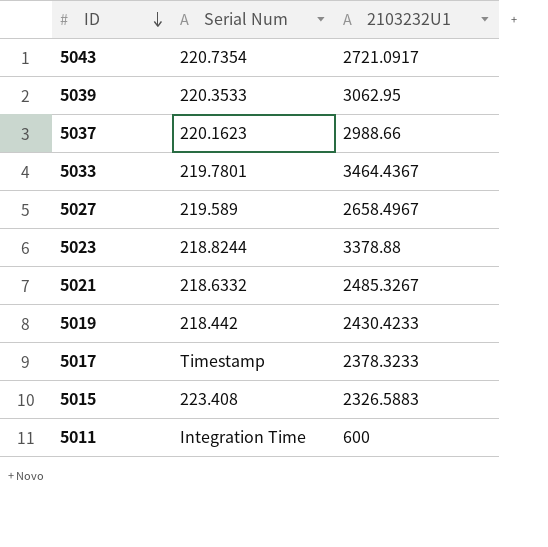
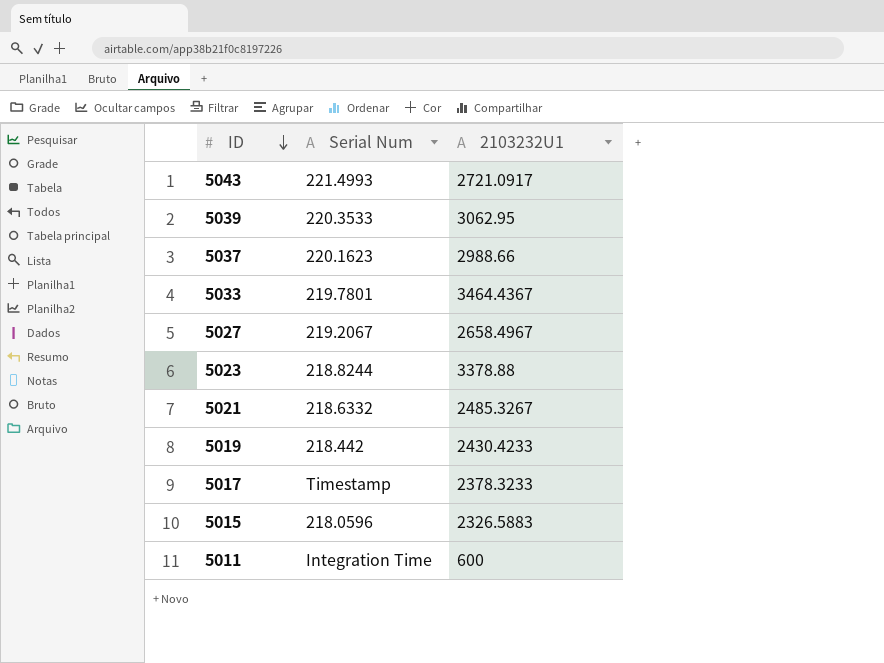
5043 | Serial Num: 220.7354 -> 221.4993
5027 | Serial Num: 219.589 -> 219.2067
5015 | Serial Num: 223.408 -> 218.0596

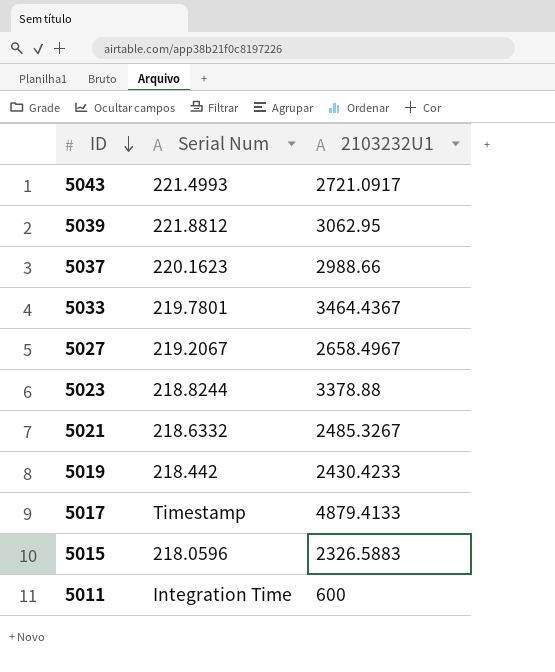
5039 | Serial Num: 220.3533 -> 221.8812
5017 | 2103232U1: 2378.3233 -> 4879.4133

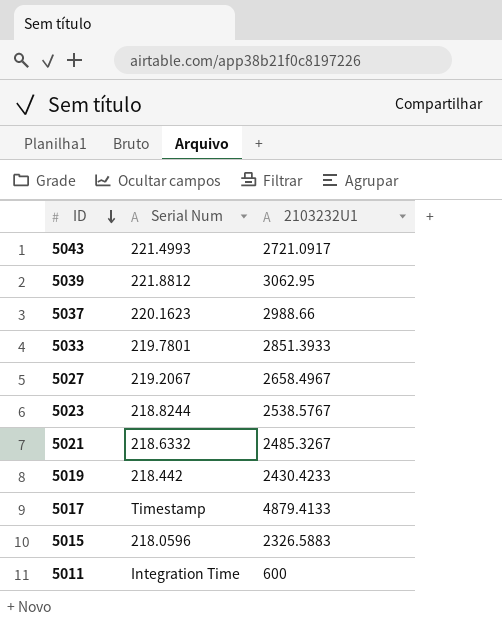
5033 | 2103232U1: 3464.4367 -> 2851.3933
5023 | 2103232U1: 3378.88 -> 2538.5767

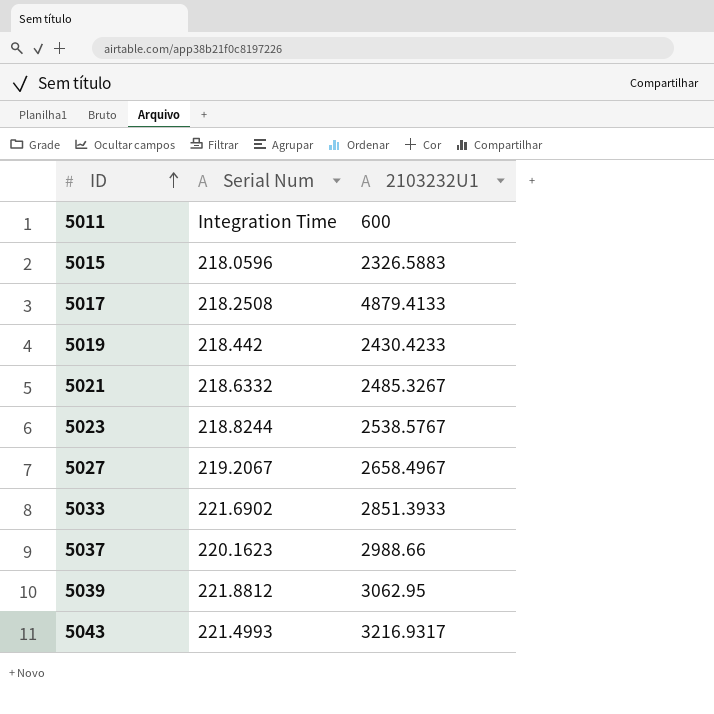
row order: ID descending -> ID ascending
5017 | Serial Num: Timestamp -> 218.2508
5033 | Serial Num: 219.7801 -> 221.6902
5043 | 2103232U1: 2721.0917 -> 3216.9317

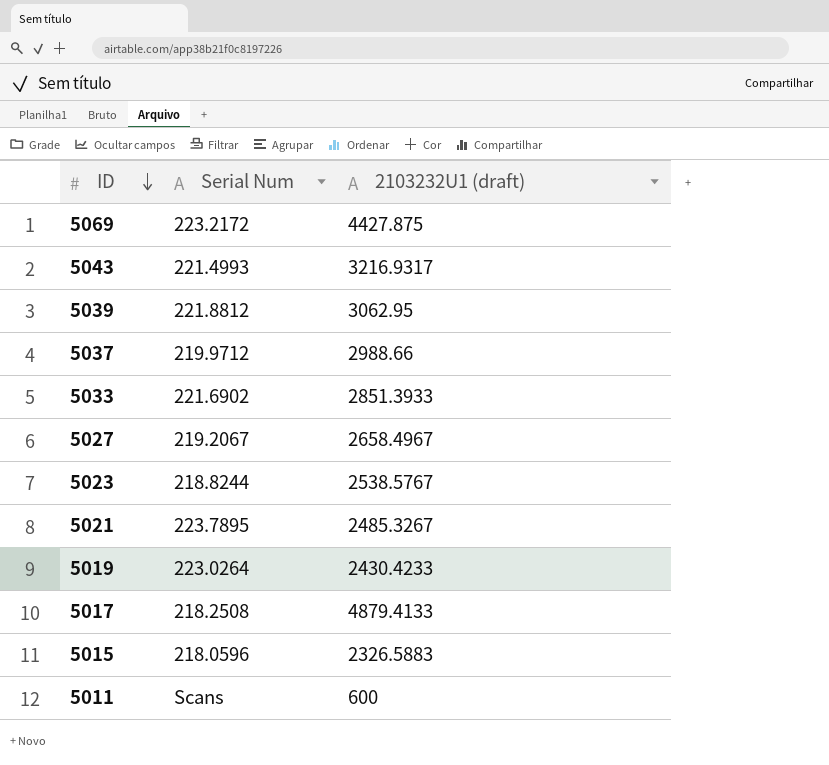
row order: ID ascending -> ID descending
column name: 2103232U1 -> 2103232U1 (draft)
row 5069: none -> 223.2172 | 4427.875
5037 | Serial Num: 220.1623 -> 219.9712
5021 | Serial Num: 218.6332 -> 223.7895
5019 | Serial Num: 218.442 -> 223.0264
5011 | Serial Num: Integration Time -> Scans

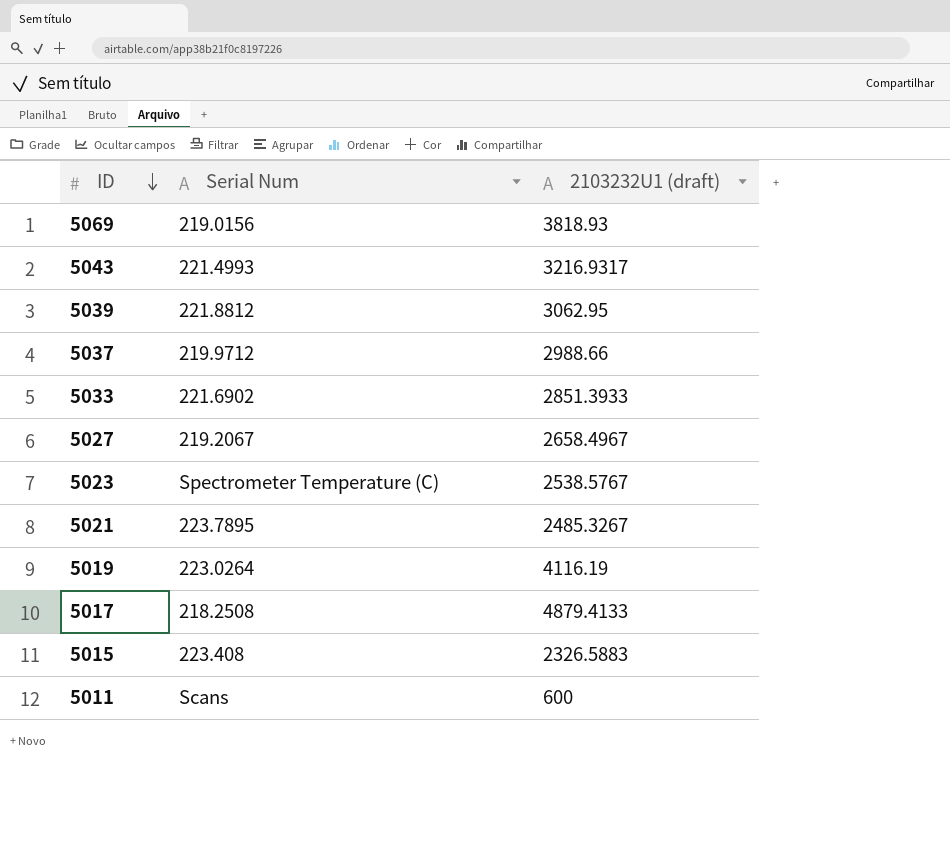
5069 | Serial Num: 223.2172 -> 219.0156
5069 | 2103232U1 (draft): 4427.875 -> 3818.93
5023 | Serial Num: 218.8244 -> Spectrometer Temperature (C)
5019 | 2103232U1 (draft): 2430.4233 -> 4116.19
5015 | Serial Num: 218.0596 -> 223.408

